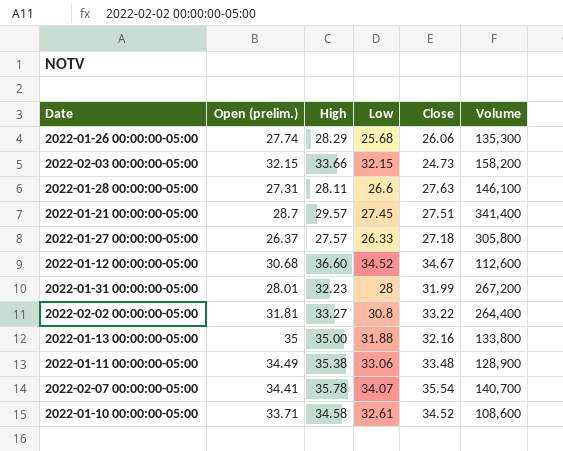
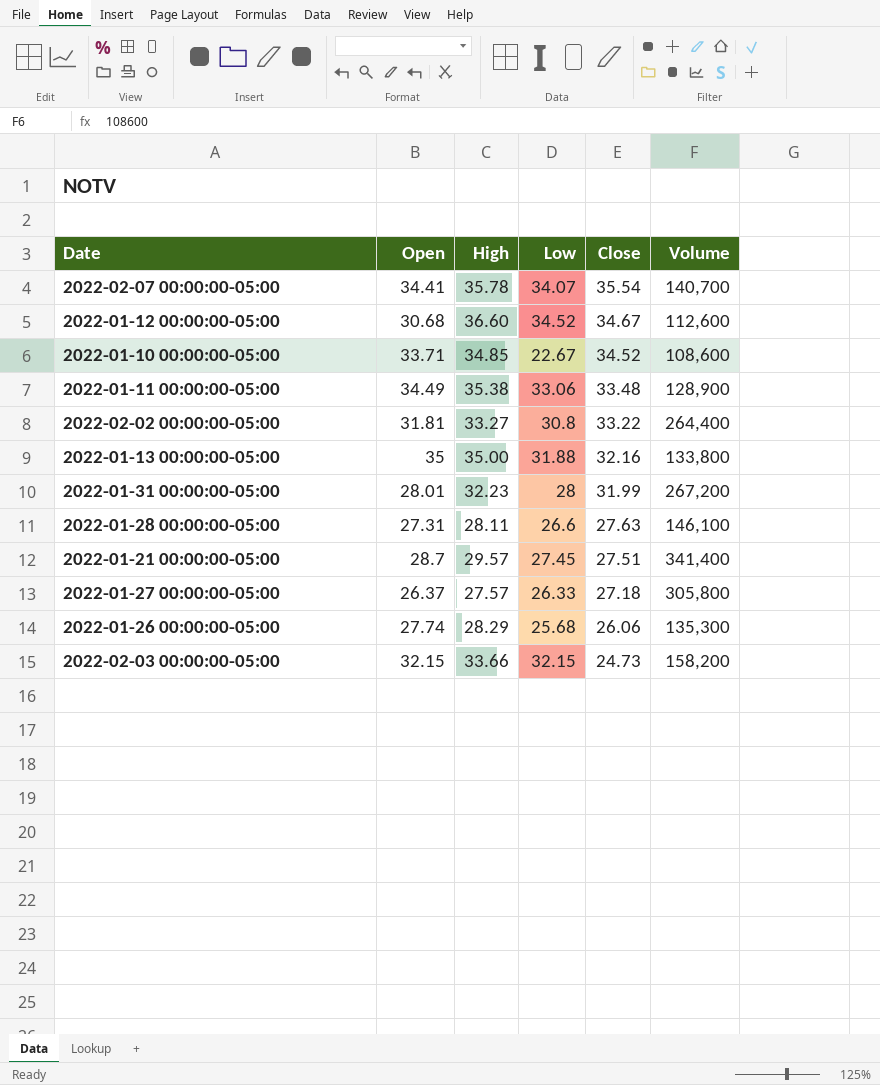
row order: none -> Close descending
column name: Open (prelim.) -> Open
2022-01-10 00:00:00-05:00 | High: 34.58 -> 34.85
2022-01-10 00:00:00-05:00 | Low: 32.61 -> 22.67

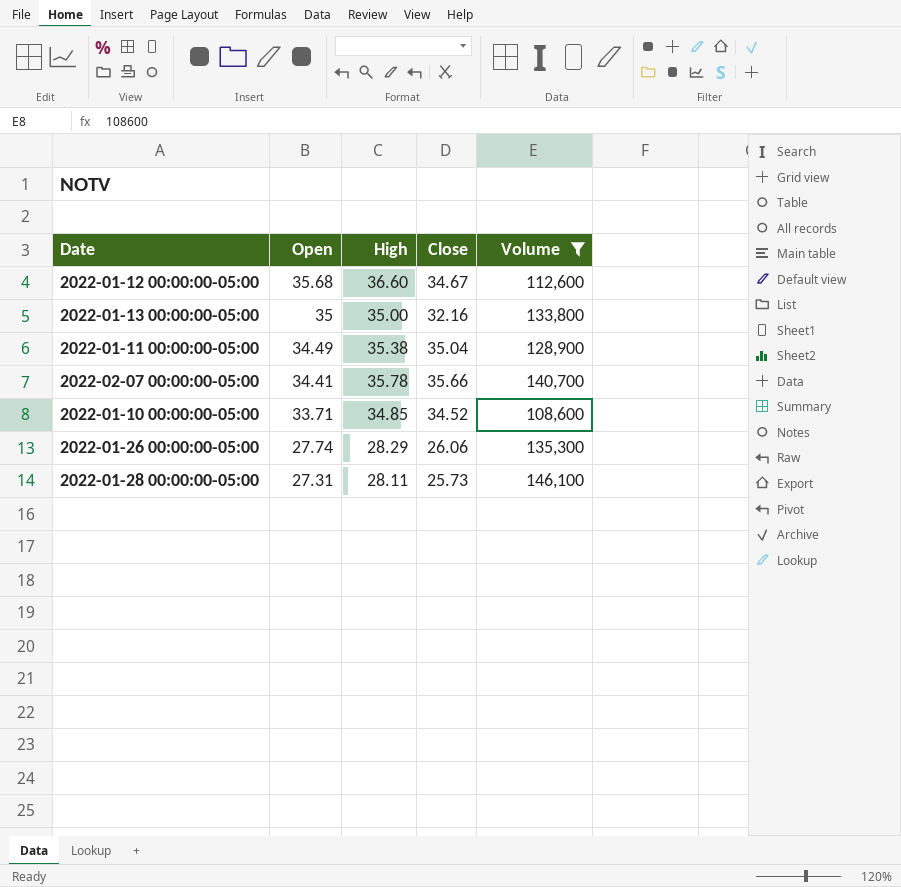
filter: none -> Volume <= 146,100
row order: Close descending -> Open descending
column Low | position: 4 -> none
2022-01-12 00:00:00-05:00 | Open: 30.68 -> 35.68
2022-01-11 00:00:00-05:00 | Close: 33.48 -> 35.04
2022-02-07 00:00:00-05:00 | Close: 35.54 -> 35.66
2022-01-28 00:00:00-05:00 | Close: 27.63 -> 25.73

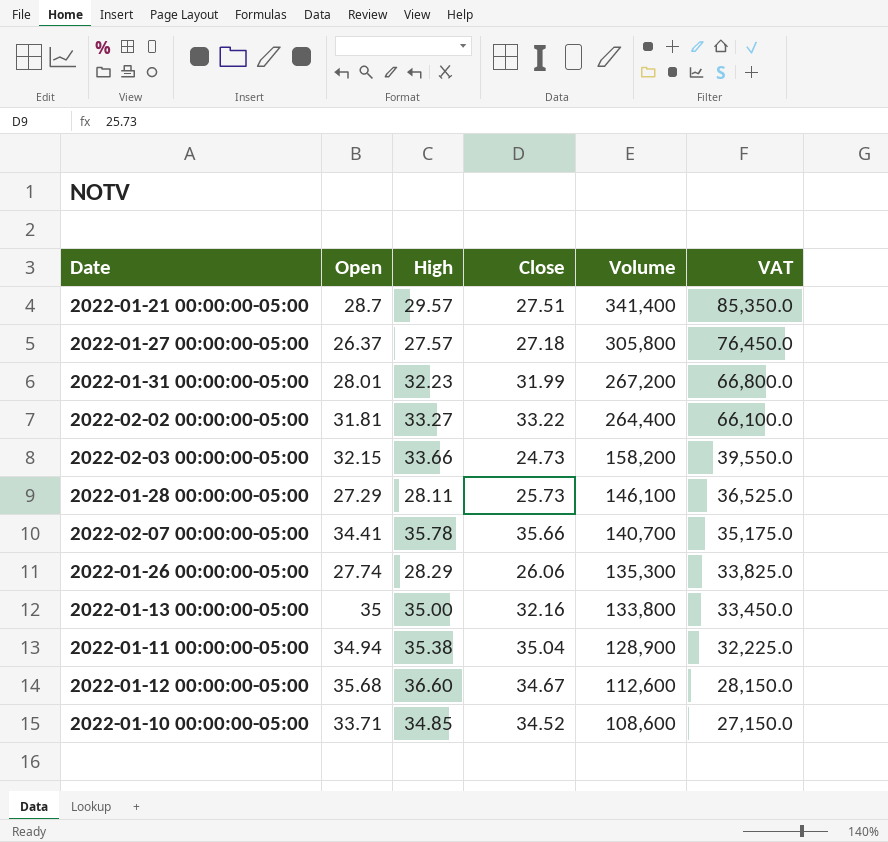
filter: Volume <= 146,100 -> none
row order: Open descending -> Volume descending
column VAT | formula: none -> [Volume] * 0.25
2022-01-28 00:00:00-05:00 | Open: 27.31 -> 27.29
2022-01-11 00:00:00-05:00 | Open: 34.49 -> 34.94

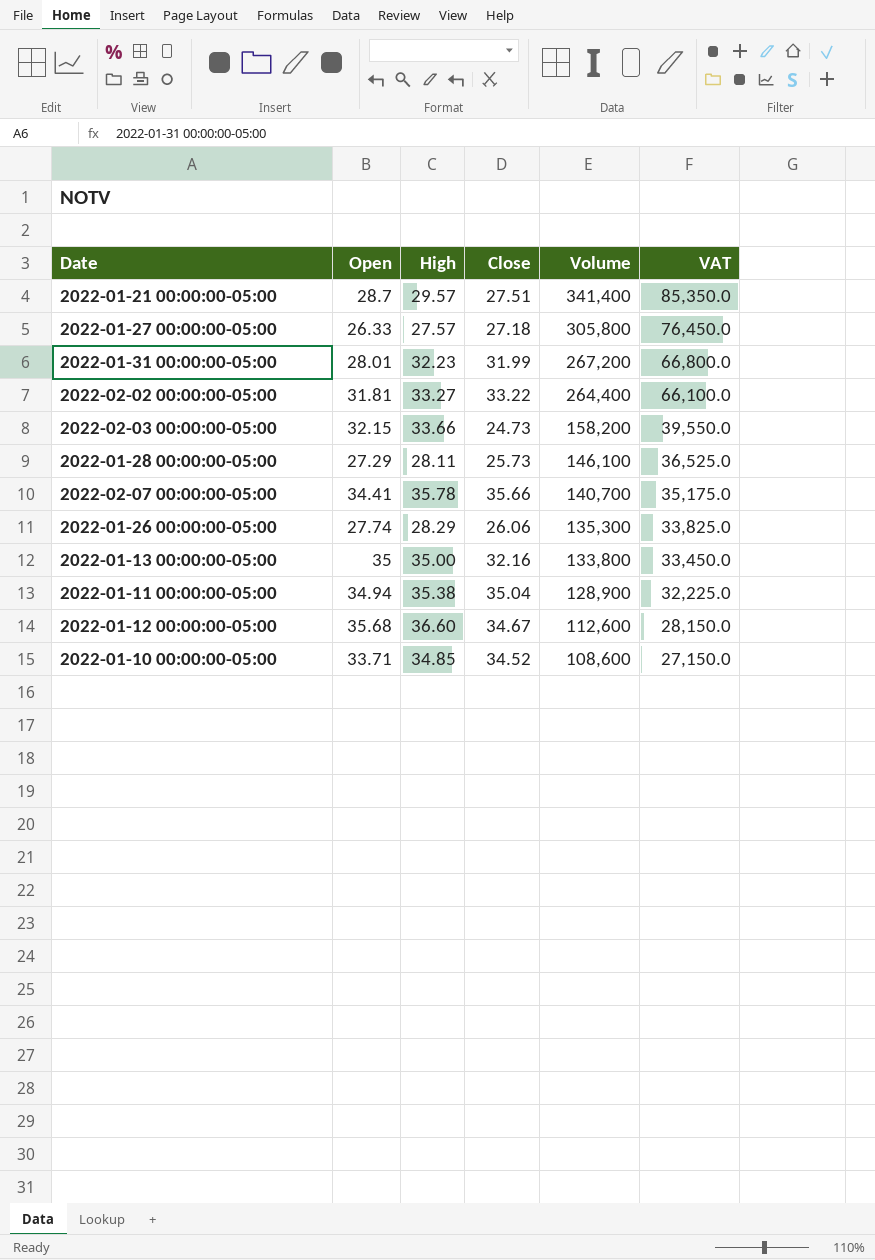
2022-01-27 00:00:00-05:00 | Open: 26.37 -> 26.33

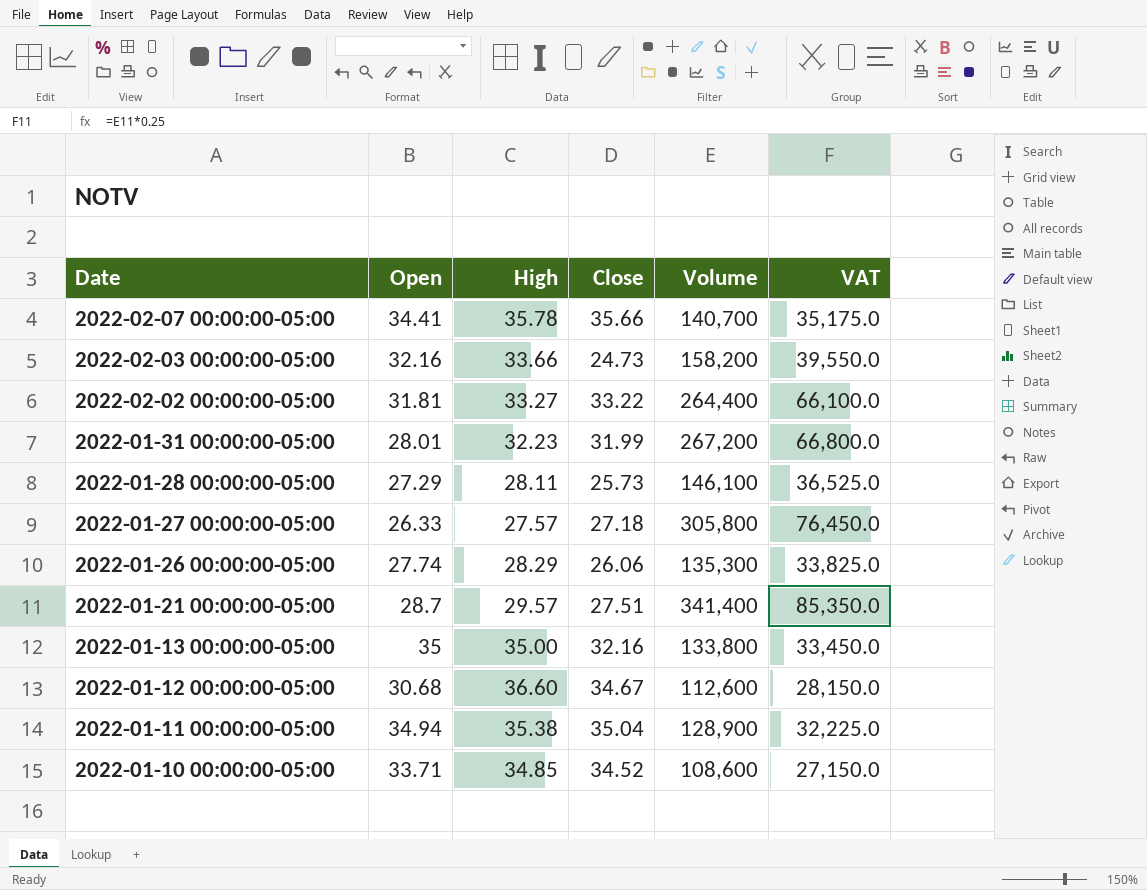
row order: Volume descending -> Date descending
2022-02-03 00:00:00-05:00 | Open: 32.15 -> 32.16
2022-01-12 00:00:00-05:00 | Open: 35.68 -> 30.68

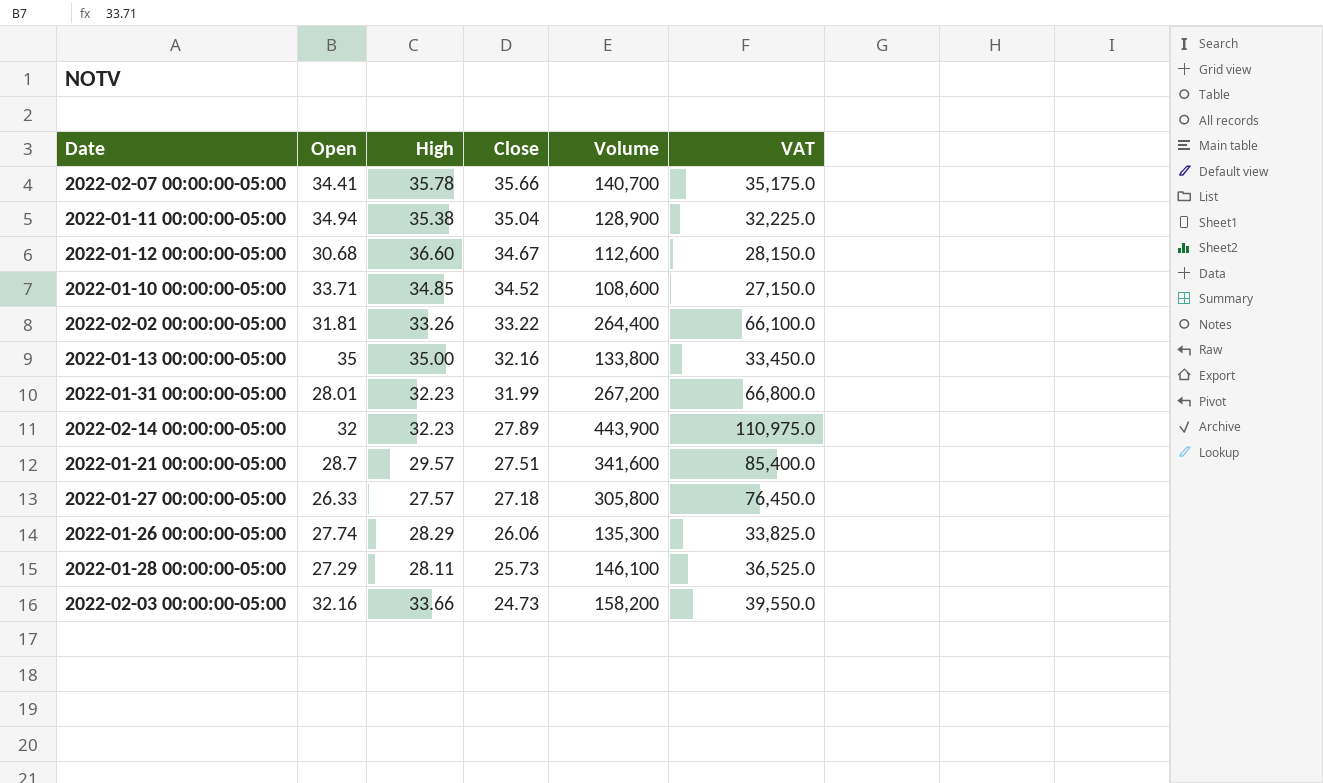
row order: Date descending -> Close descending
2022-02-02 00:00:00-05:00 | High: 33.27 -> 33.26
row 2022-02-14 00:00:00-05:00: none -> 32 | 32.23 | 27.89 | 443,900 | 110,975.0
2022-01-21 00:00:00-05:00 | Volume: 341,400 -> 341,600
2022-01-21 00:00:00-05:00 | VAT: 85,350.0 -> 85,400.0

